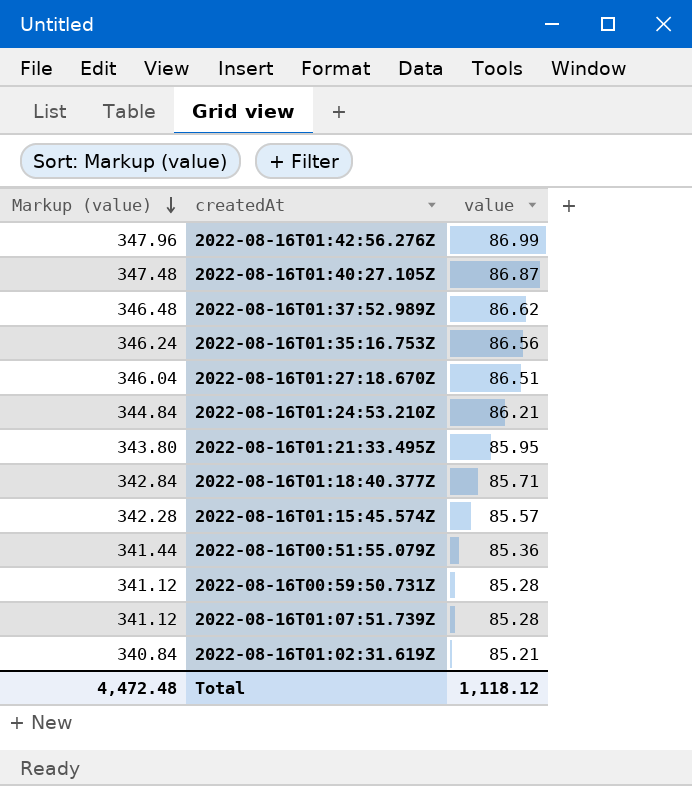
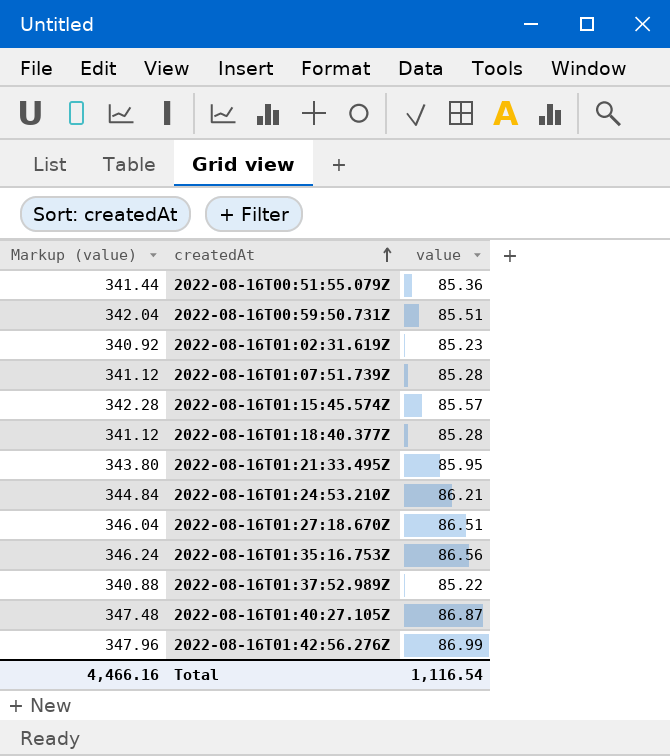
row order: Markup (value) descending -> createdAt ascending
2022-08-16T00:59:50.731Z | Markup (value): 341.12 -> 342.04
2022-08-16T00:59:50.731Z | value: 85.28 -> 85.51
2022-08-16T01:02:31.619Z | Markup (value): 340.84 -> 340.92
2022-08-16T01:02:31.619Z | value: 85.21 -> 85.23
2022-08-16T01:18:40.377Z | Markup (value): 342.84 -> 341.12
2022-08-16T01:18:40.377Z | value: 85.71 -> 85.28
2022-08-16T01:37:52.989Z | Markup (value): 346.48 -> 340.88
2022-08-16T01:37:52.989Z | value: 86.62 -> 85.22
Total | Markup (value): 4,472.48 -> 4,466.16
Total | value: 1,118.12 -> 1,116.54

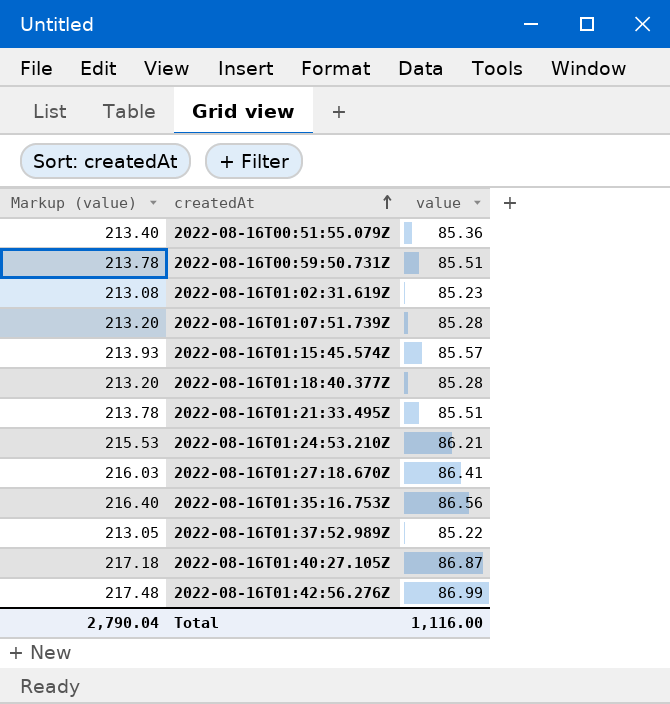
column Markup (value) | formula: [value] * 4 -> [value] * 2.5
2022-08-16T01:21:33.495Z | value: 85.95 -> 85.51
2022-08-16T01:27:18.670Z | value: 86.51 -> 86.41
Total | Markup (value): 4,466.16 -> 2,790.04
Total | value: 1,116.54 -> 1,116.00

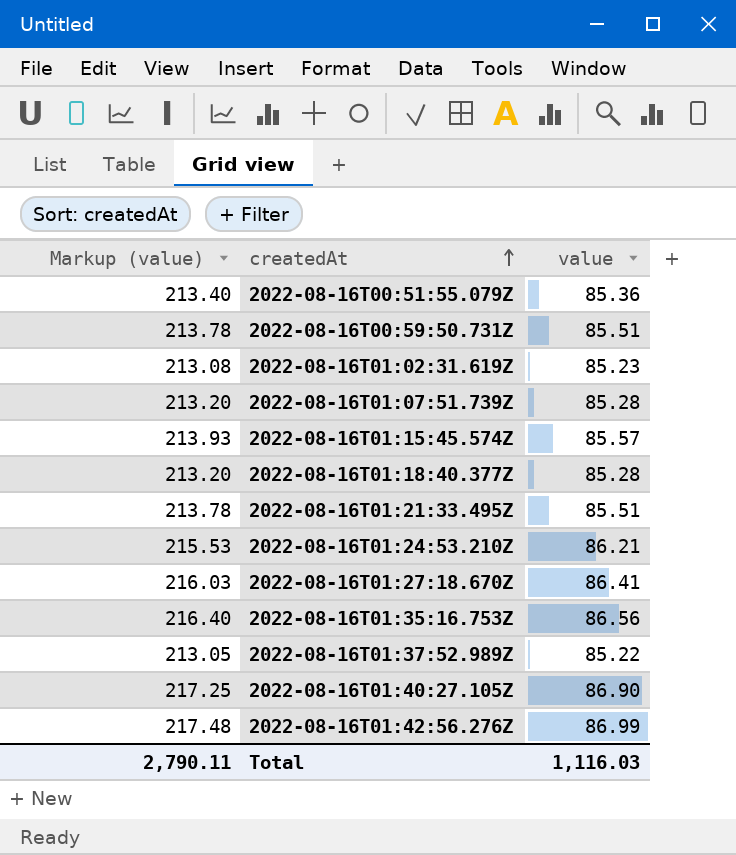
2022-08-16T01:40:27.105Z | Markup (value): 217.18 -> 217.25
2022-08-16T01:40:27.105Z | value: 86.87 -> 86.90
Total | Markup (value): 2,790.04 -> 2,790.11
Total | value: 1,116.00 -> 1,116.03

